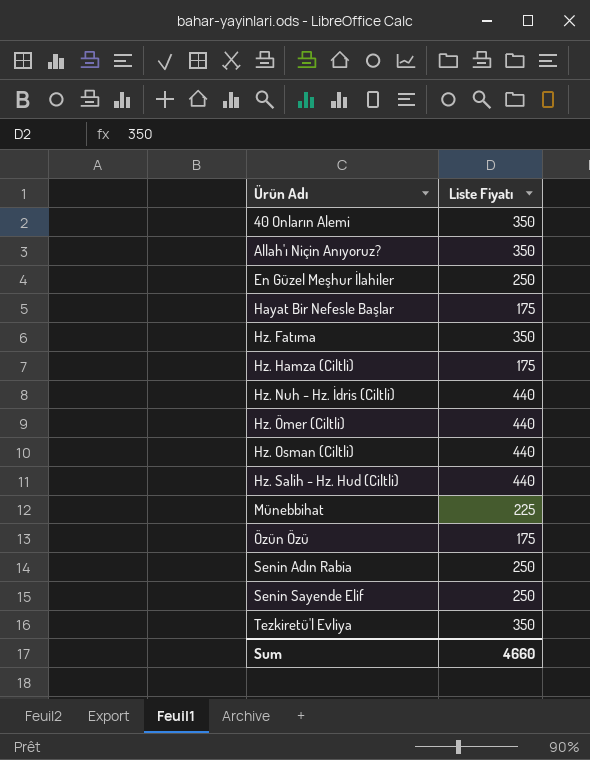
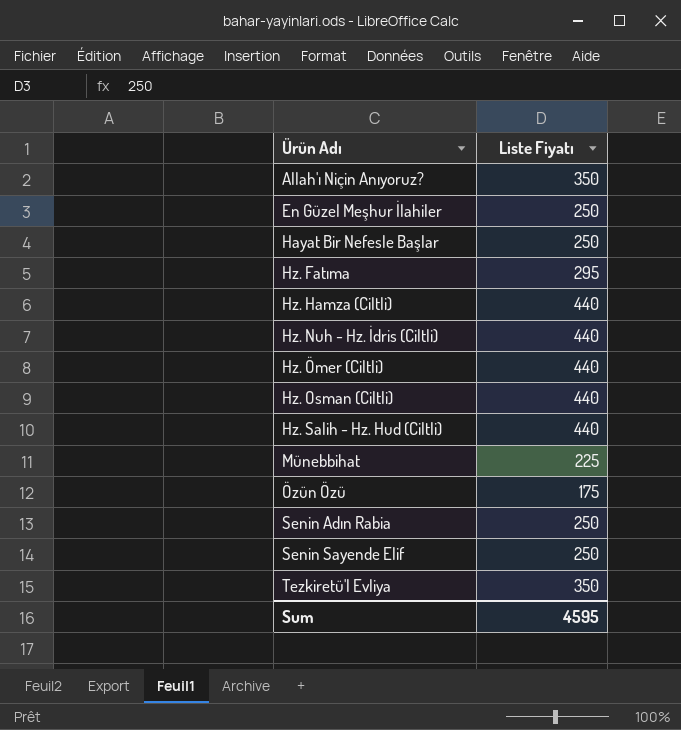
row 40 Onların Alemi: 350 -> none
Hayat Bir Nefesle Başlar | Liste Fiyatı: 175 -> 250
Hz. Fatıma | Liste Fiyatı: 350 -> 295
Hz. Hamza (Ciltli) | Liste Fiyatı: 175 -> 440
Sum | Liste Fiyatı: 4660 -> 4595

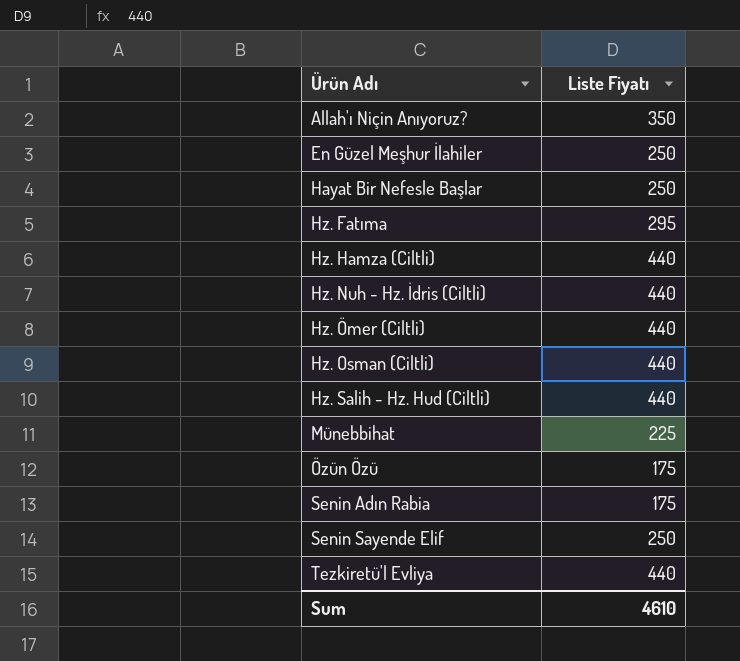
Senin Adın Rabia | Liste Fiyatı: 250 -> 175
Tezkiretü'l Evliya | Liste Fiyatı: 350 -> 440
Sum | Liste Fiyatı: 4595 -> 4610

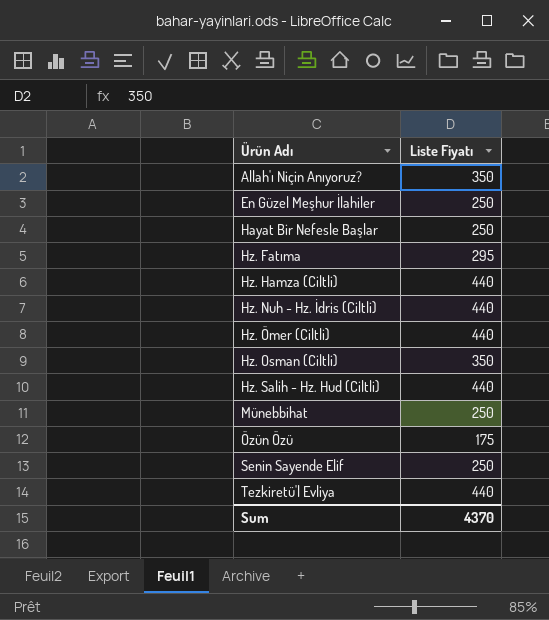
row Senin Adın Rabia: 175 -> none
Hz. Osman (Ciltli) | Liste Fiyatı: 440 -> 350
Münebbihat | Liste Fiyatı: 225 -> 250
Sum | Liste Fiyatı: 4610 -> 4370

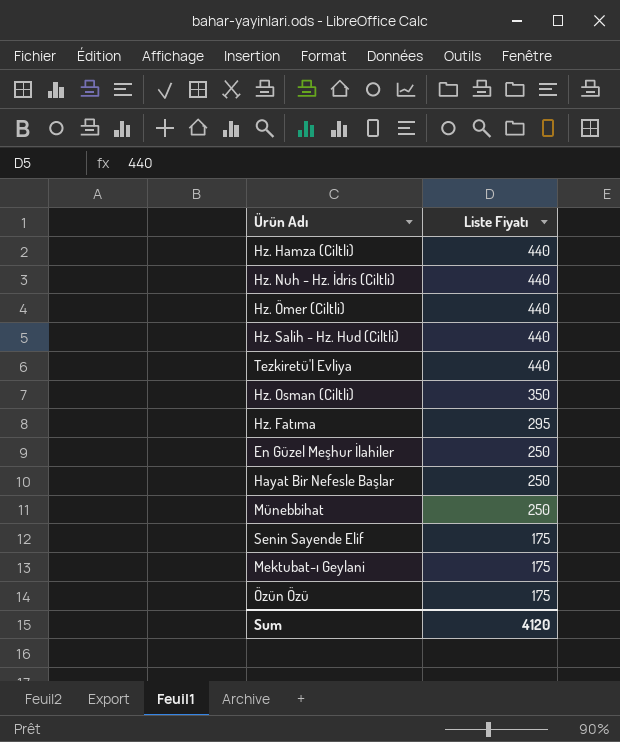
row order: Ürün Adı ascending -> Liste Fiyatı descending
row Allah'ı Niçin Anıyoruz?: 350 -> none
Senin Sayende Elif | Liste Fiyatı: 250 -> 175
row Mektubat-ı Geylani: none -> 175
Sum | Liste Fiyatı: 4370 -> 4120

